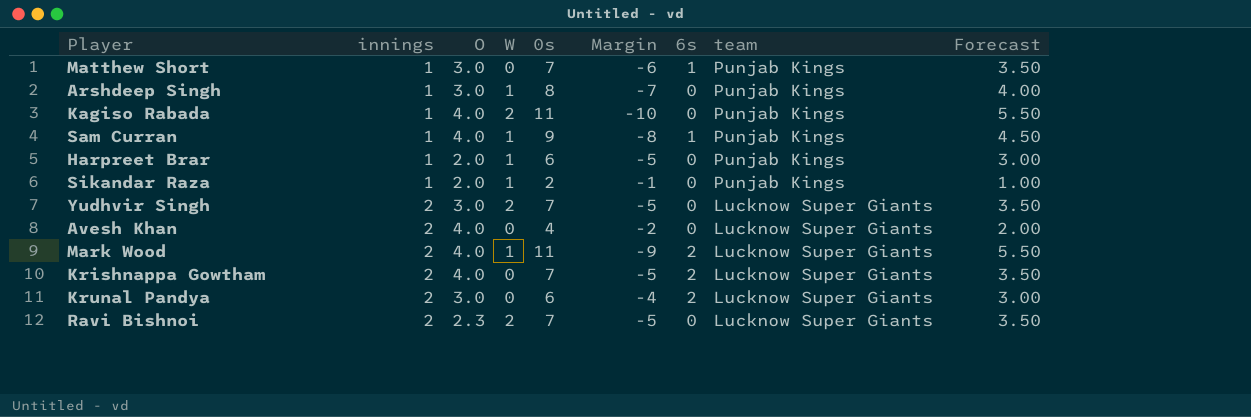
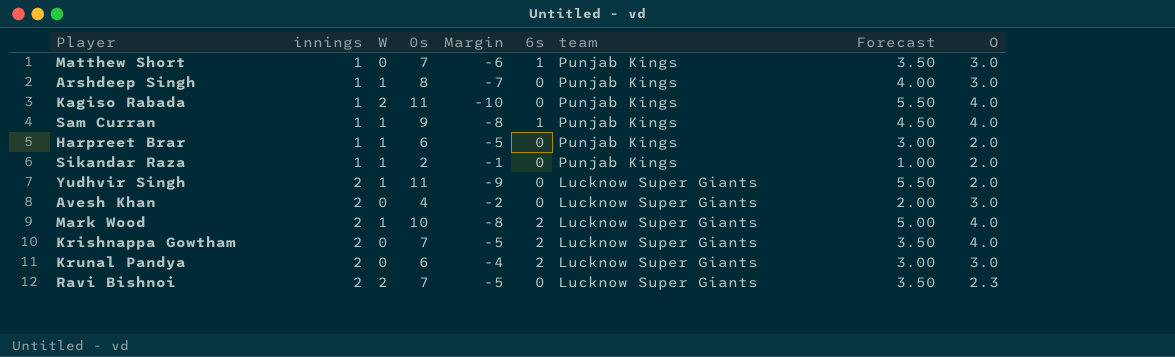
column O | position: 3 -> 9
Yudhvir Singh | W: 2 -> 1
Yudhvir Singh | 0s: 7 -> 11
Yudhvir Singh | Margin: -5 -> -9
Yudhvir Singh | Forecast: 3.50 -> 5.50
Yudhvir Singh | O: 3.0 -> 2.0
Avesh Khan | O: 4.0 -> 3.0
Mark Wood | 0s: 11 -> 10
Mark Wood | Margin: -9 -> -8
Mark Wood | Forecast: 5.50 -> 5.00

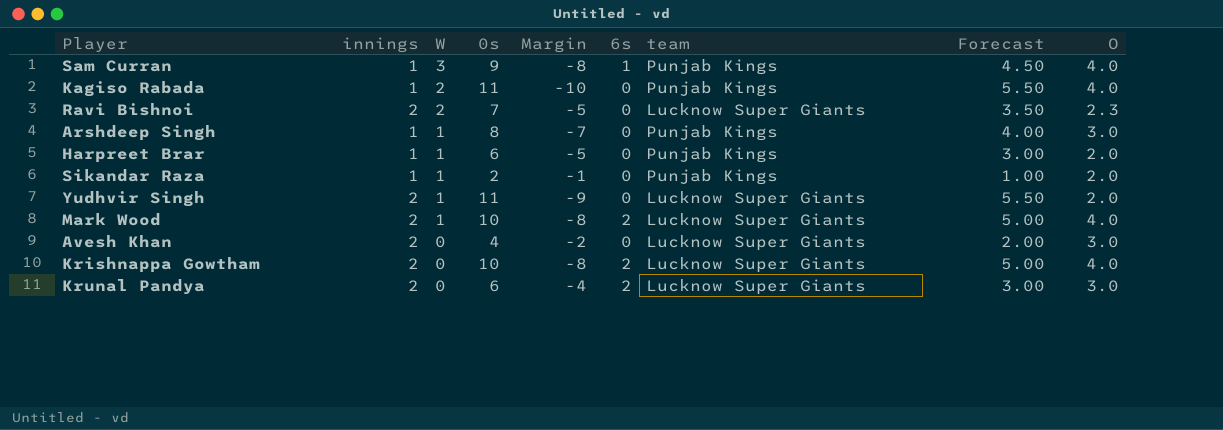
row order: innings ascending -> W descending
row Matthew Short: 1 | 0 | 7 | -6 | 1 | Punjab Kings | 3.50 | 3.0 -> none
Sam Curran | W: 1 -> 3
Krishnappa Gowtham | 0s: 7 -> 10
Krishnappa Gowtham | Margin: -5 -> -8
Krishnappa Gowtham | Forecast: 3.50 -> 5.00

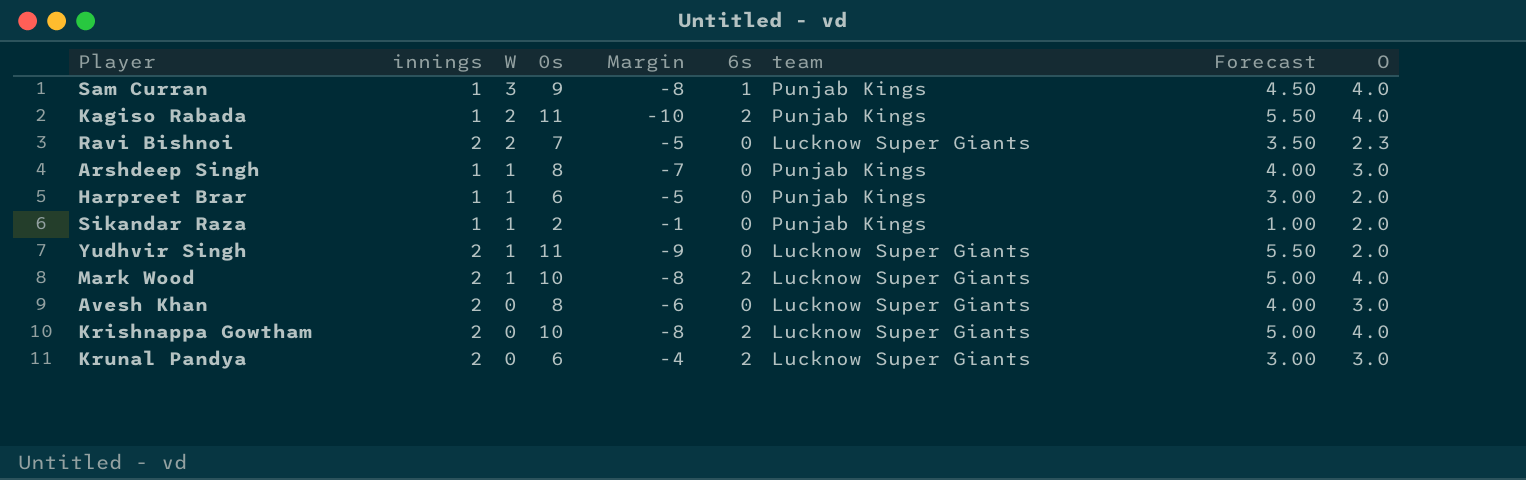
Kagiso Rabada | 6s: 0 -> 2
Avesh Khan | 0s: 4 -> 8
Avesh Khan | Margin: -2 -> -6
Avesh Khan | Forecast: 2.00 -> 4.00

